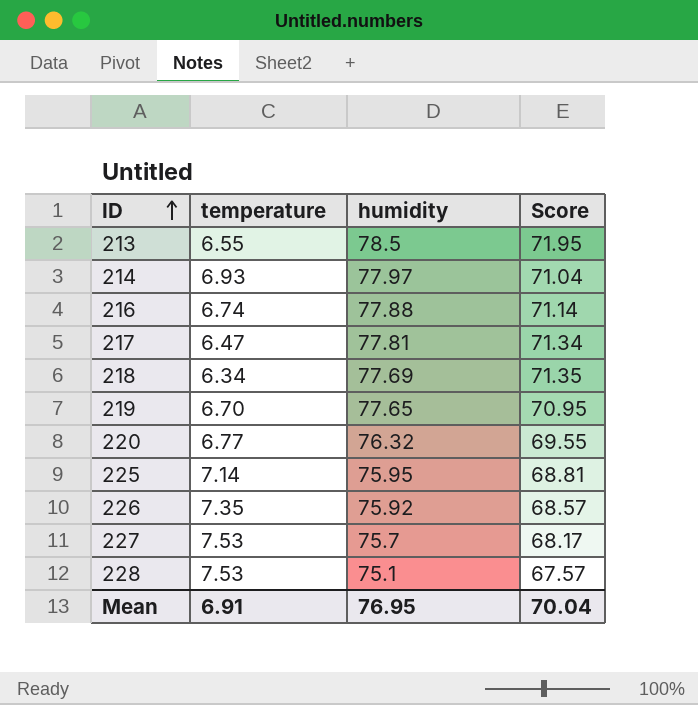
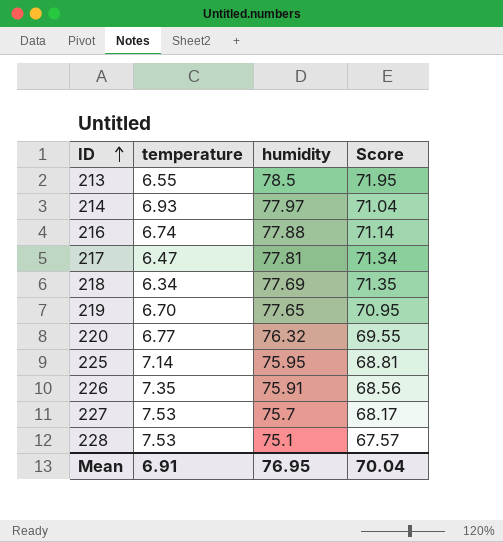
226 | humidity: 75.92 -> 75.91
226 | Score: 68.57 -> 68.56

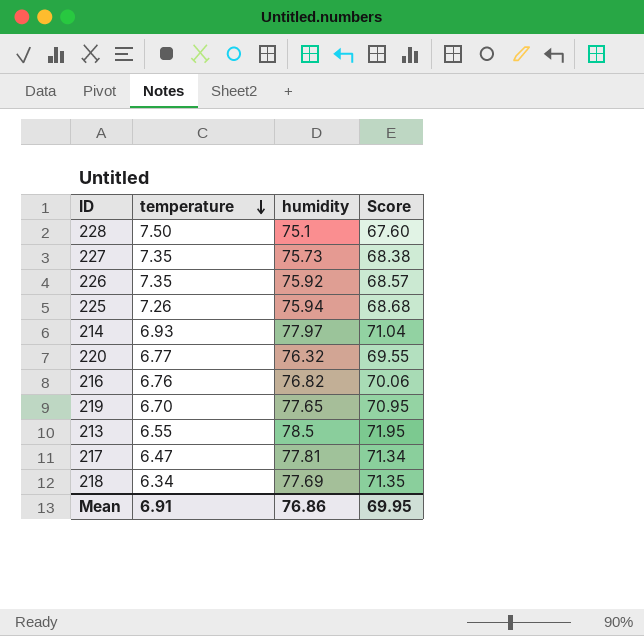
row order: ID ascending -> temperature descending
228 | temperature: 7.53 -> 7.50
228 | Score: 67.57 -> 67.60
227 | temperature: 7.53 -> 7.35
227 | humidity: 75.7 -> 75.73
227 | Score: 68.17 -> 68.38
226 | humidity: 75.91 -> 75.92
226 | Score: 68.56 -> 68.57
225 | temperature: 7.14 -> 7.26
225 | humidity: 75.95 -> 75.94
225 | Score: 68.81 -> 68.68
216 | temperature: 6.74 -> 6.76
216 | humidity: 77.88 -> 76.82
216 | Score: 71.14 -> 70.06
Mean | humidity: 76.95 -> 76.86
Mean | Score: 70.04 -> 69.95

